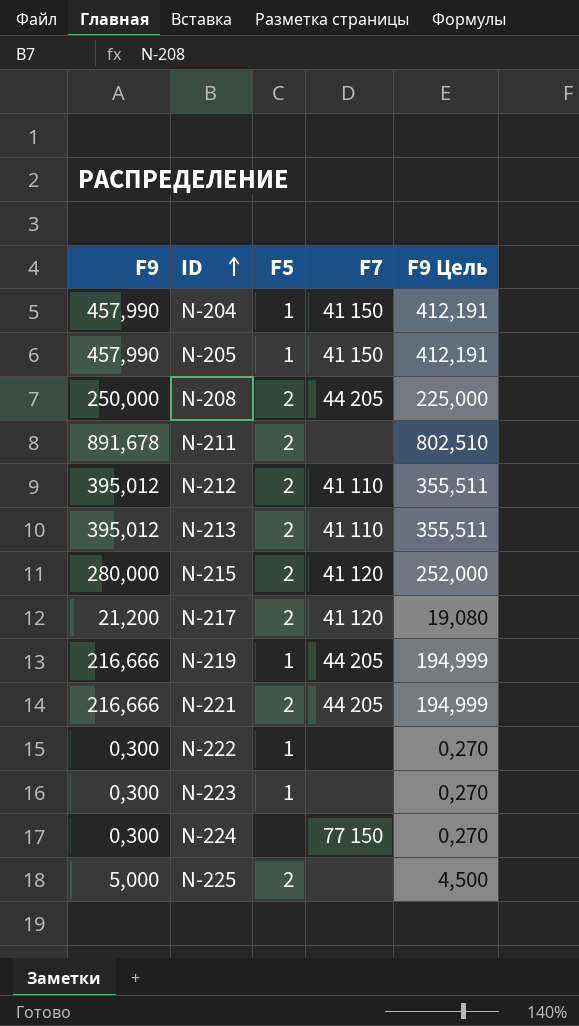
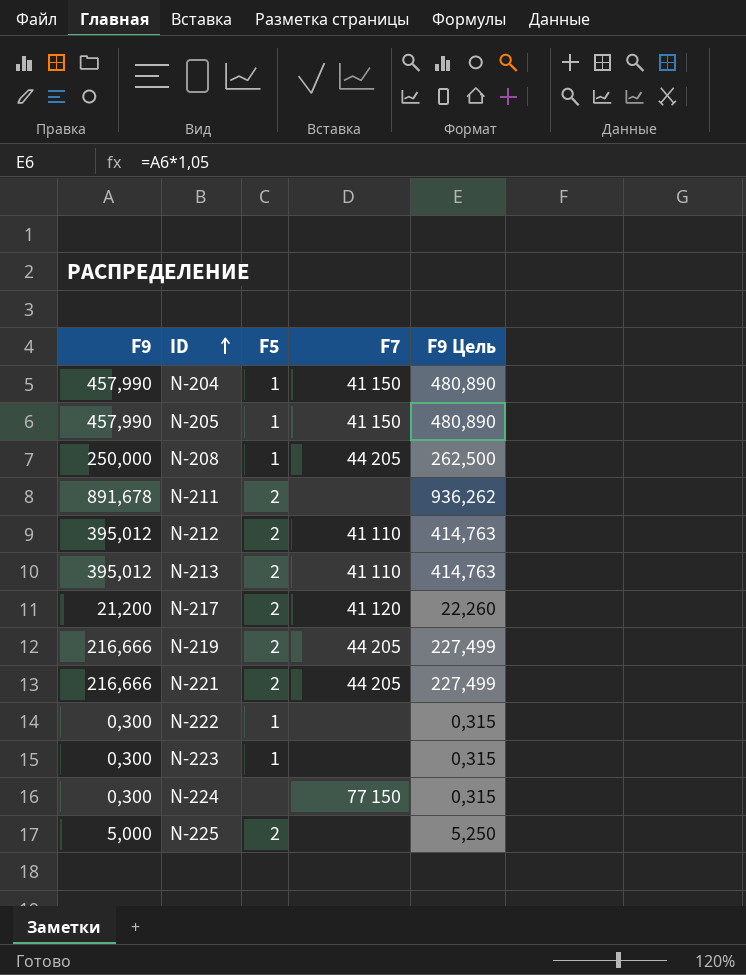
column F9 Цель | formula: [F9] * 0,9 -> [F9] * 1,05
row N-215: 280,000 | 2 | 41 120 | 252,000 -> none
N-208 | F5: 2 -> 1
N-219 | F5: 1 -> 2

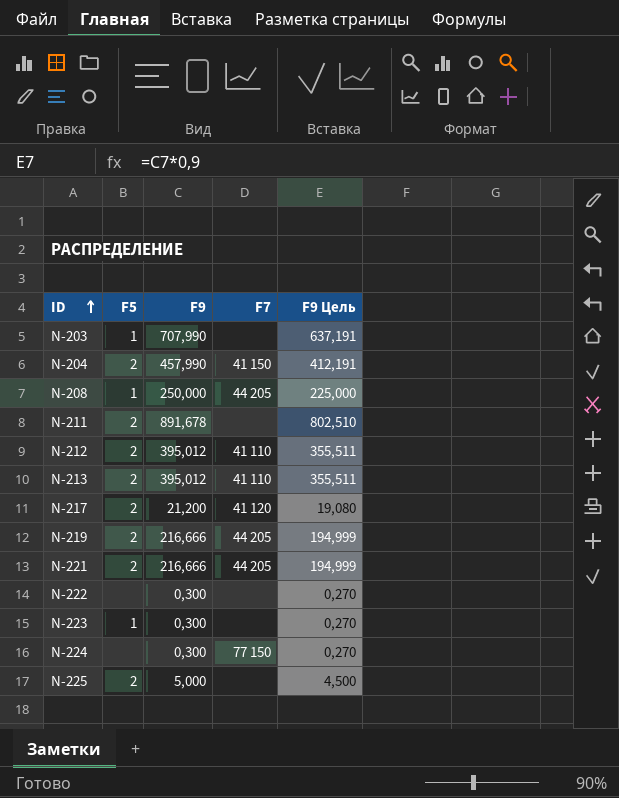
column F9 | position: 1 -> 3
column F9 Цель | formula: [F9] * 1,05 -> [F9] * 0,9
row N-205: 457,990 | 1 | 41 150 | 480,890 -> none
row N-203: none -> 1 | 707,990 | none | 637,191
N-204 | F5: 1 -> 2
N-222 | F5: 1 -> none

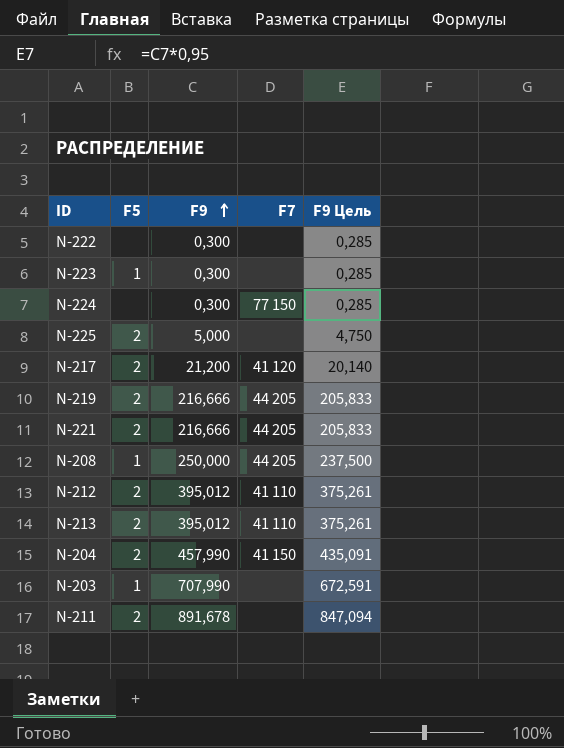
row order: ID ascending -> F9 ascending
column F9 Цель | formula: [F9] * 0,9 -> [F9] * 0,95

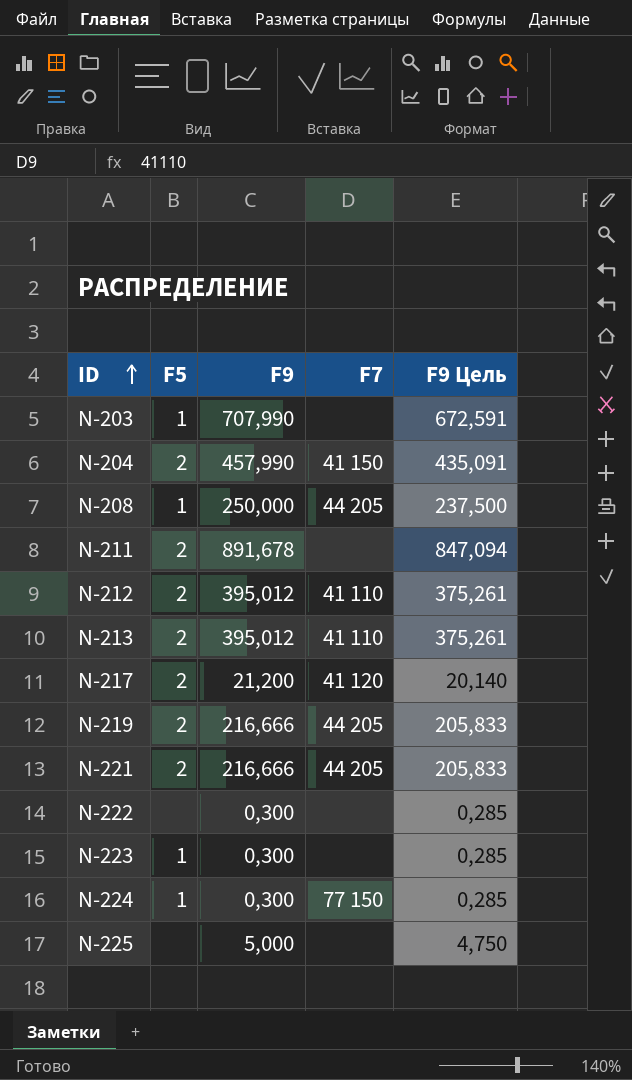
row order: F9 ascending -> ID ascending
N-224 | F5: none -> 1
N-225 | F5: 2 -> none

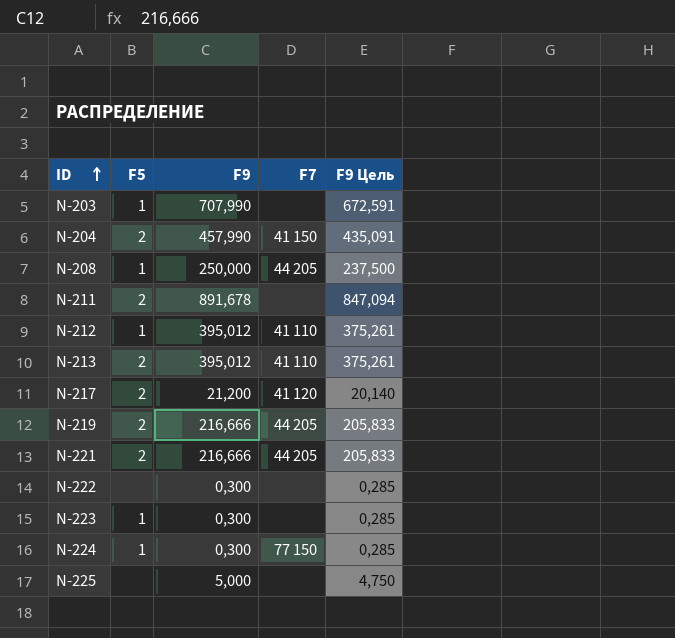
N-212 | F5: 2 -> 1

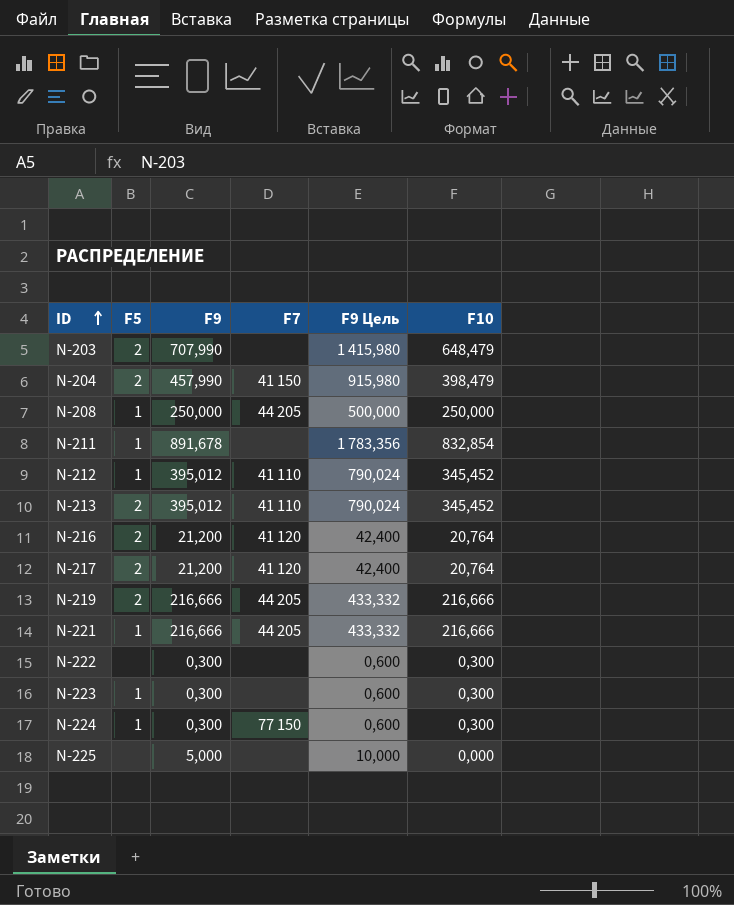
column F9 Цель | formula: [F9] * 0,95 -> [F9] * 2
column F10 | position: none -> 6
N-203 | F5: 1 -> 2
N-211 | F5: 2 -> 1
row N-216: none -> 2 | 21,200 | 41 120 | 42,400 | 20,764
N-221 | F5: 2 -> 1

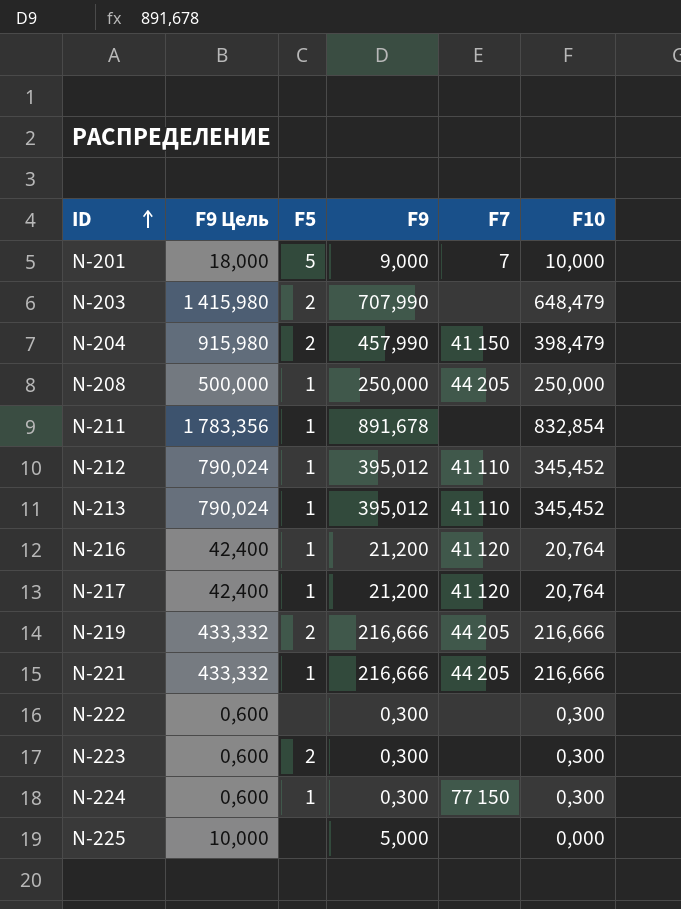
column F9 Цель | position: 5 -> 2
row N-201: none -> 18,000 | 5 | 9,000 | 7 | 10,000
N-213 | F5: 2 -> 1
N-216 | F5: 2 -> 1
N-217 | F5: 2 -> 1
N-223 | F5: 1 -> 2

